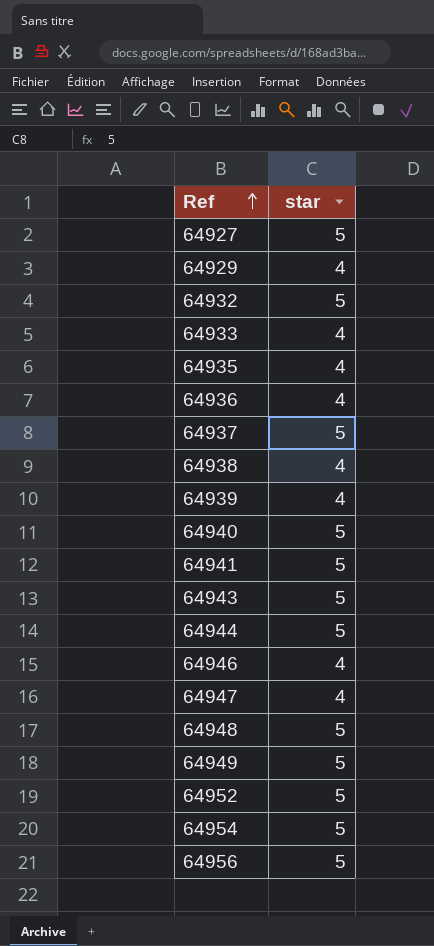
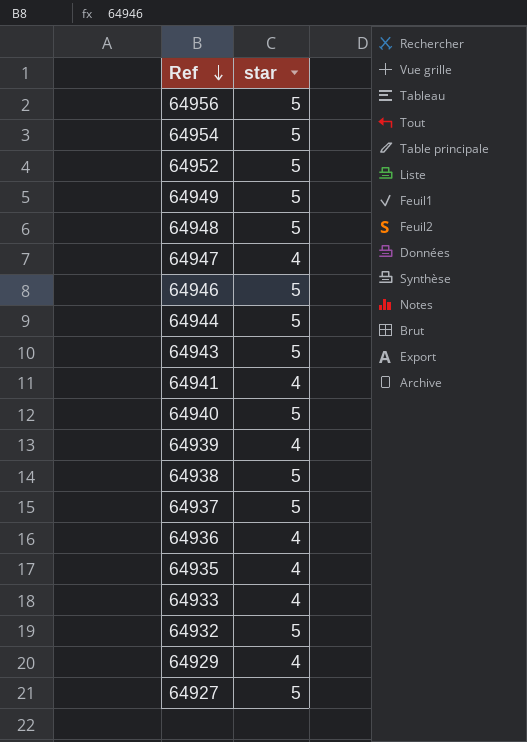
row order: Ref ascending -> Ref descending
64946 | star: 4 -> 5
64941 | star: 5 -> 4
64938 | star: 4 -> 5

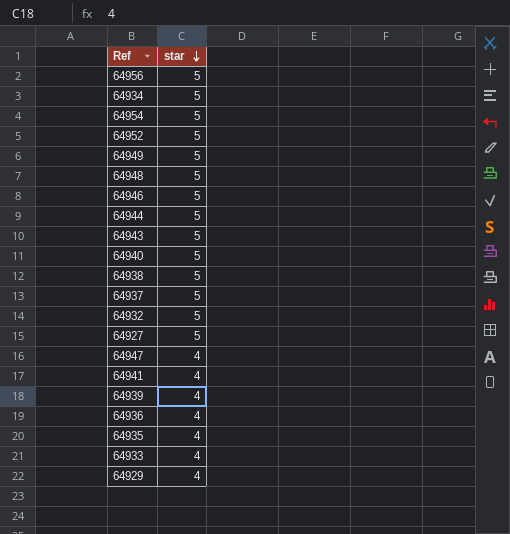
row order: Ref descending -> star descending
row 64934: none -> 5

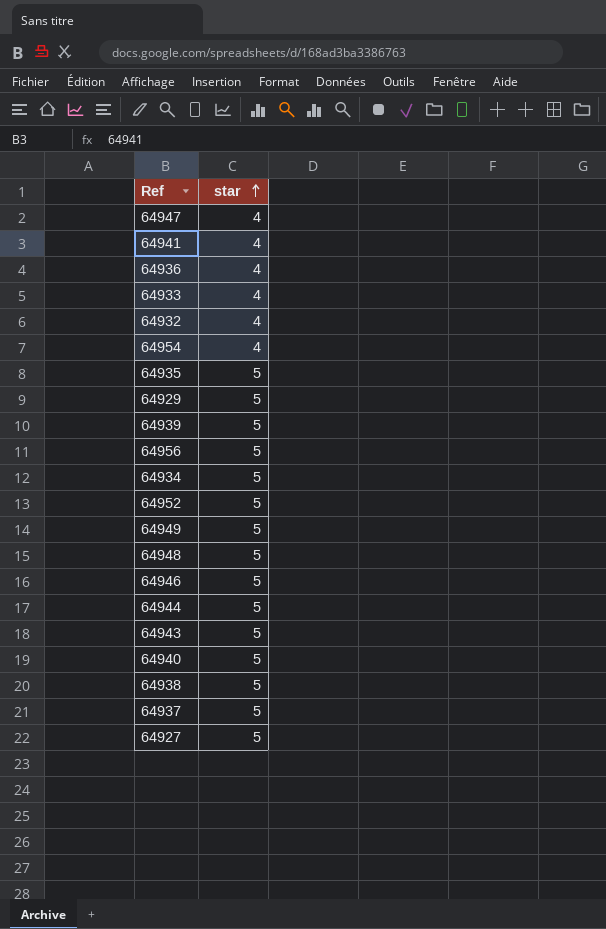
row order: star descending -> star ascending
64932 | star: 5 -> 4
64954 | star: 5 -> 4
64935 | star: 4 -> 5
64929 | star: 4 -> 5
64939 | star: 4 -> 5

